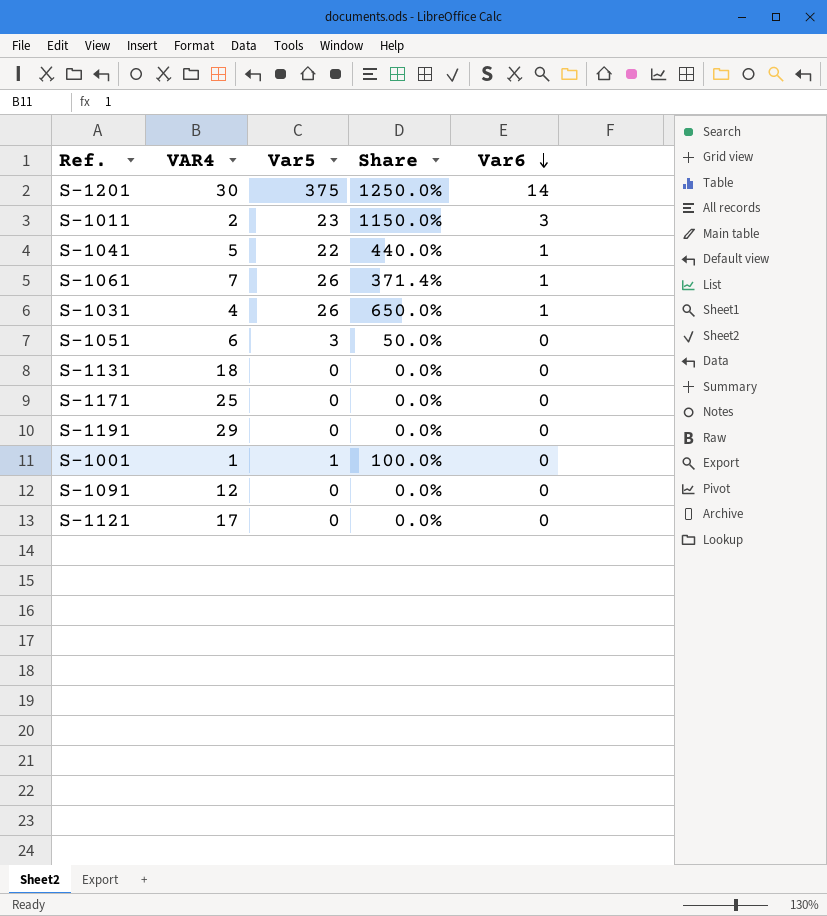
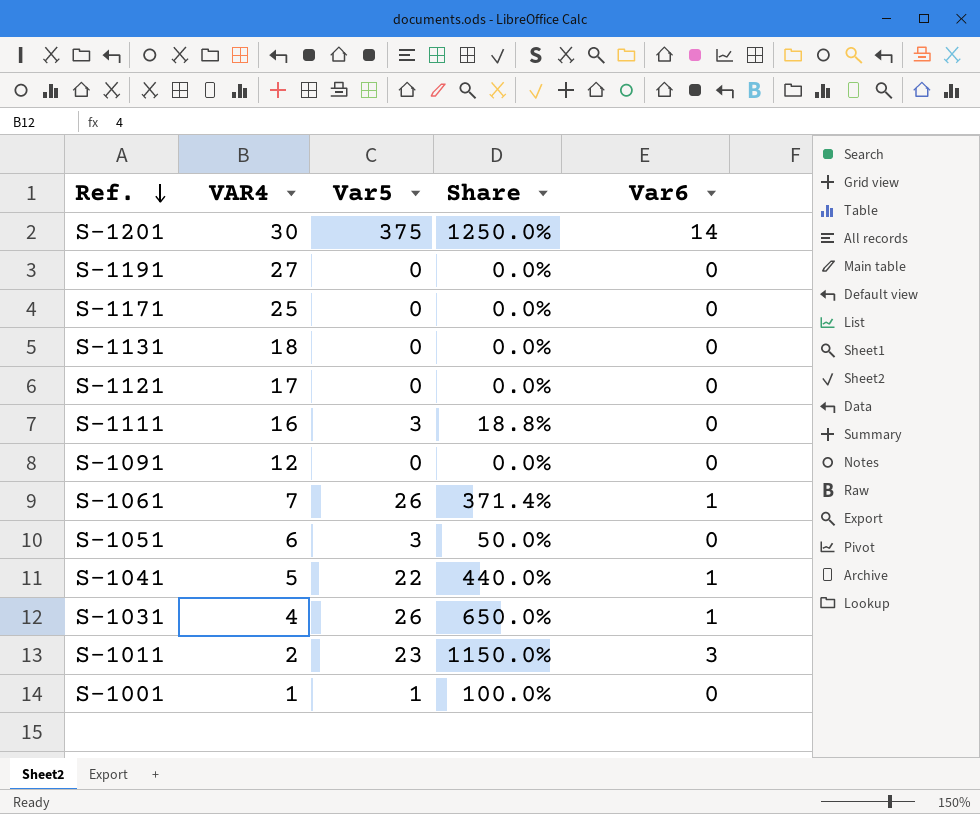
row order: Var6 descending -> Ref. descending
S-1191 | VAR4: 29 -> 27
row S-1111: none -> 16 | 3 | 18.8% | 0

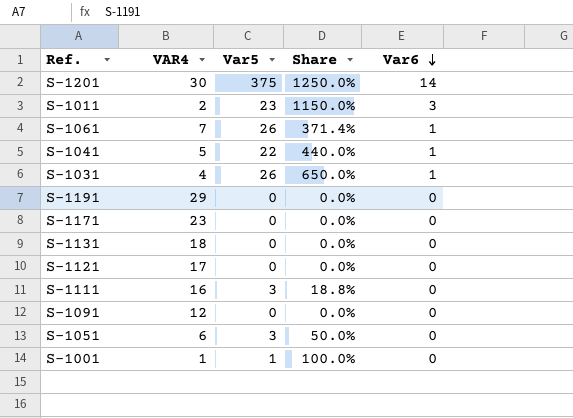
row order: Ref. descending -> Var6 descending
S-1191 | VAR4: 27 -> 29
S-1171 | VAR4: 25 -> 23

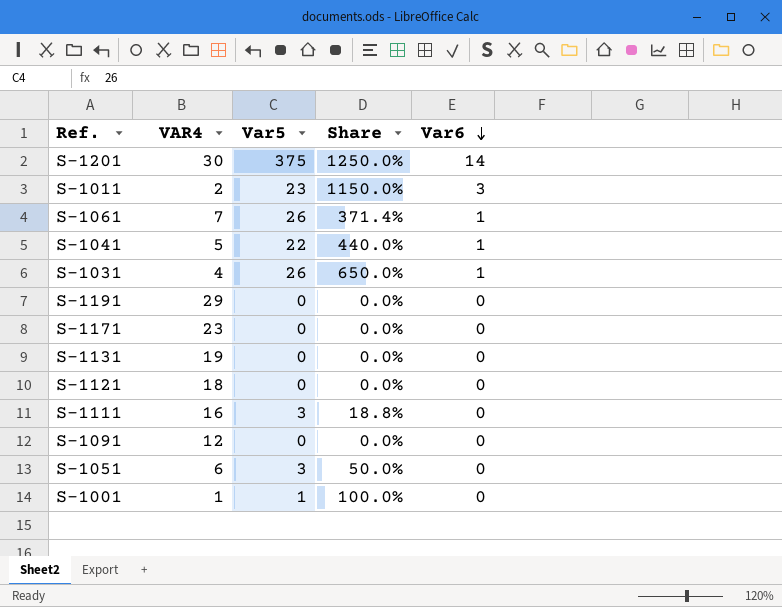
S-1131 | VAR4: 18 -> 19
S-1121 | VAR4: 17 -> 18

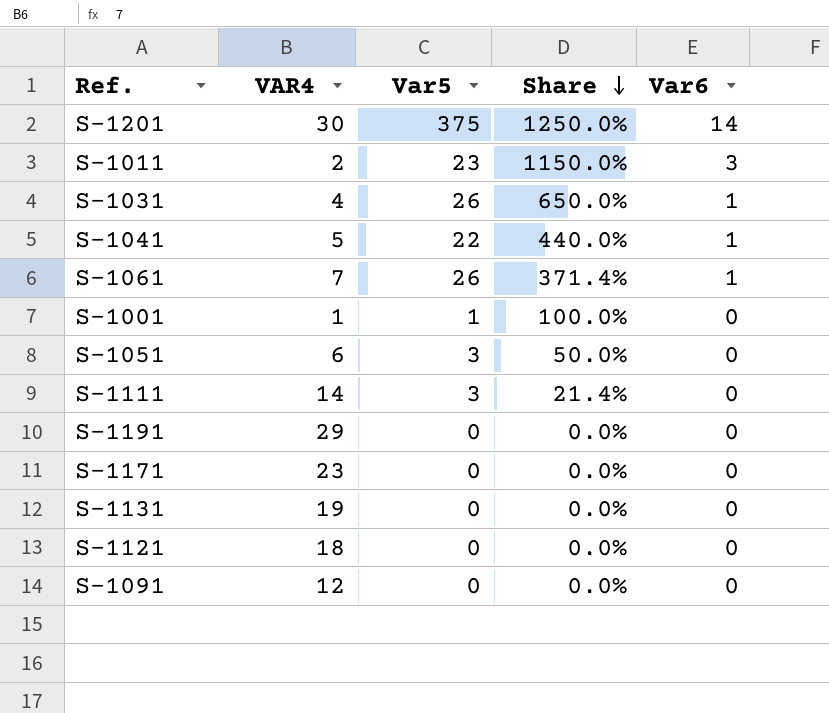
row order: Var6 descending -> Share descending
S-1111 | VAR4: 16 -> 14
S-1111 | Share: 18.8% -> 21.4%

